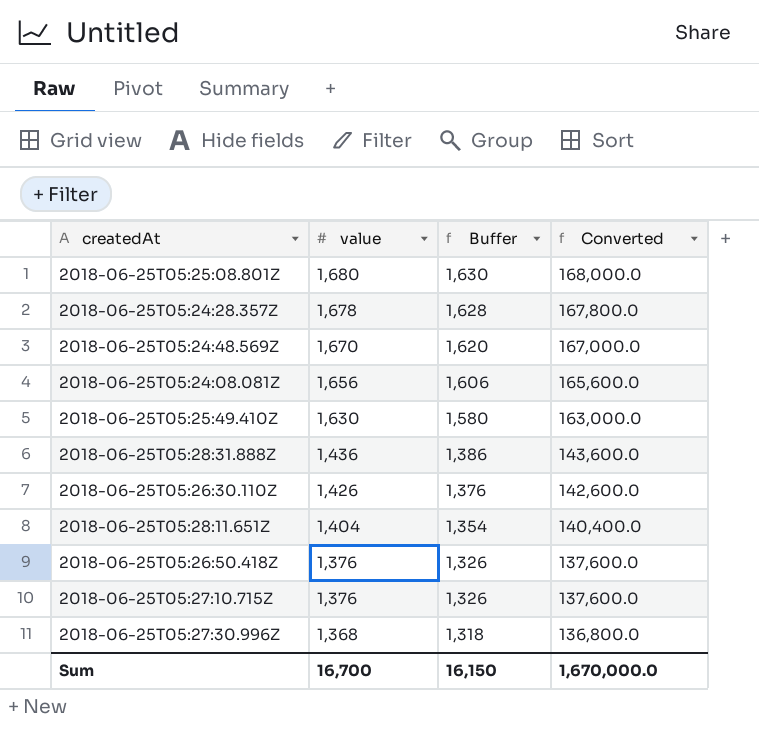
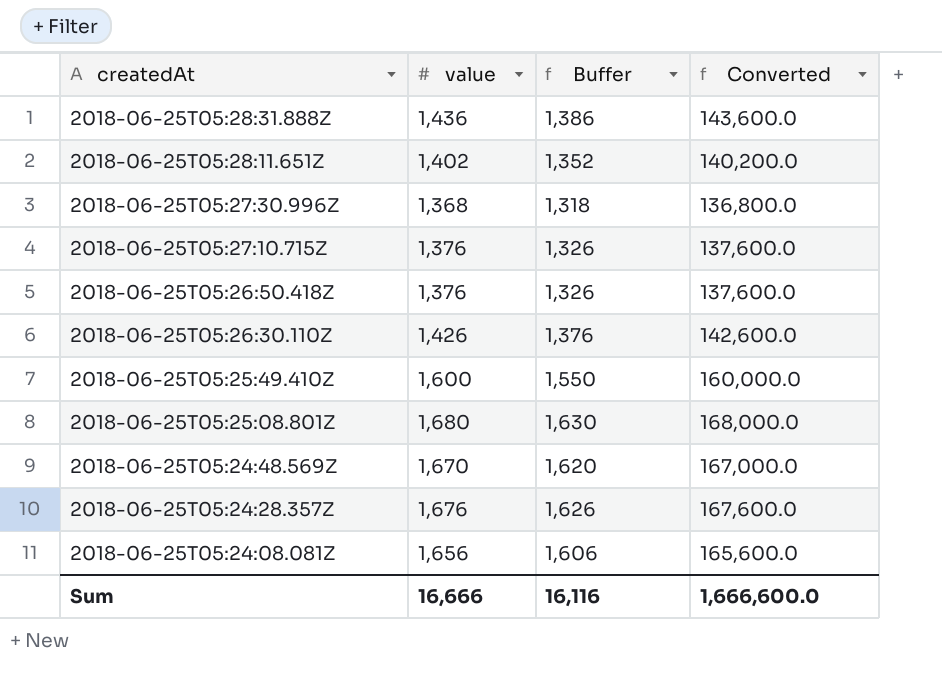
row order: value descending -> createdAt descending
2018-06-25T05:28:11.651Z | value: 1,404 -> 1,402
2018-06-25T05:28:11.651Z | Buffer: 1,354 -> 1,352
2018-06-25T05:28:11.651Z | Converted: 140,400.0 -> 140,200.0
2018-06-25T05:25:49.410Z | value: 1,630 -> 1,600
2018-06-25T05:25:49.410Z | Buffer: 1,580 -> 1,550
2018-06-25T05:25:49.410Z | Converted: 163,000.0 -> 160,000.0
2018-06-25T05:24:28.357Z | value: 1,678 -> 1,676
2018-06-25T05:24:28.357Z | Buffer: 1,628 -> 1,626
2018-06-25T05:24:28.357Z | Converted: 167,800.0 -> 167,600.0
Sum | value: 16,700 -> 16,666
Sum | Buffer: 16,150 -> 16,116
Sum | Converted: 1,670,000.0 -> 1,666,600.0

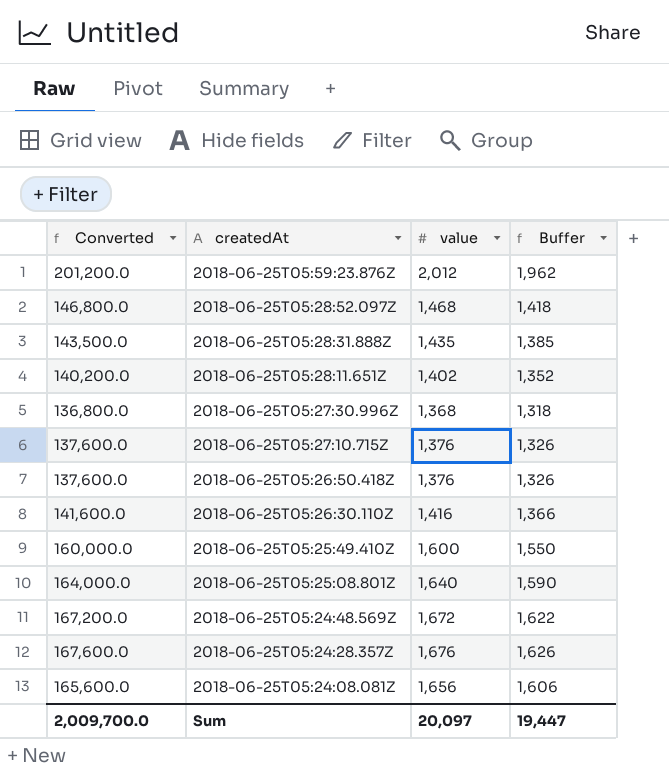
column Converted | position: 4 -> 1
row 2018-06-25T05:59:23.876Z: none -> 201,200.0 | 2,012 | 1,962
row 2018-06-25T05:28:52.097Z: none -> 146,800.0 | 1,468 | 1,418
2018-06-25T05:28:31.888Z | Converted: 143,600.0 -> 143,500.0
2018-06-25T05:28:31.888Z | value: 1,436 -> 1,435
2018-06-25T05:28:31.888Z | Buffer: 1,386 -> 1,385
2018-06-25T05:26:30.110Z | Converted: 142,600.0 -> 141,600.0
2018-06-25T05:26:30.110Z | value: 1,426 -> 1,416
2018-06-25T05:26:30.110Z | Buffer: 1,376 -> 1,366
2018-06-25T05:25:08.801Z | Converted: 168,000.0 -> 164,000.0
2018-06-25T05:25:08.801Z | value: 1,680 -> 1,640
2018-06-25T05:25:08.801Z | Buffer: 1,630 -> 1,590
2018-06-25T05:24:48.569Z | Converted: 167,000.0 -> 167,200.0
2018-06-25T05:24:48.569Z | value: 1,670 -> 1,672
2018-06-25T05:24:48.569Z | Buffer: 1,620 -> 1,622
Sum | Converted: 1,666,600.0 -> 2,009,700.0
Sum | value: 16,666 -> 20,097
Sum | Buffer: 16,116 -> 19,447

